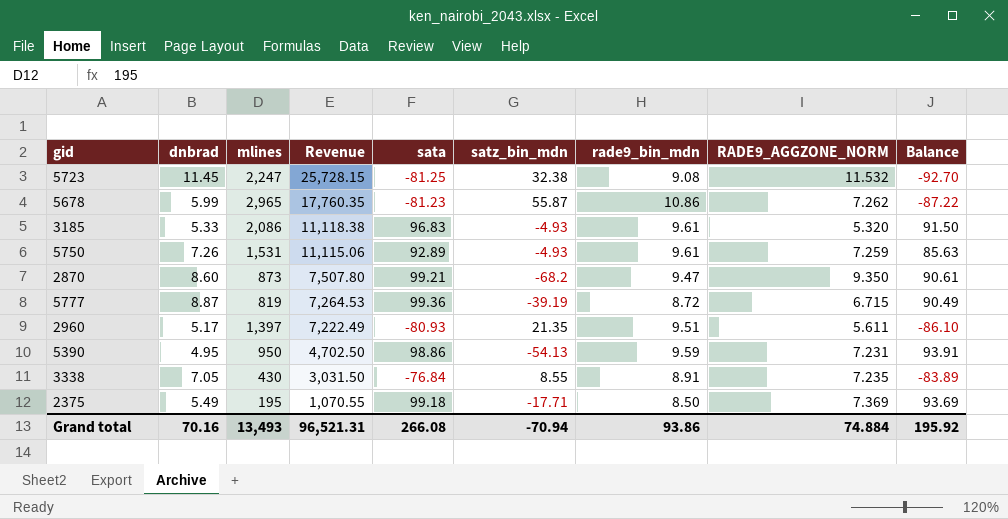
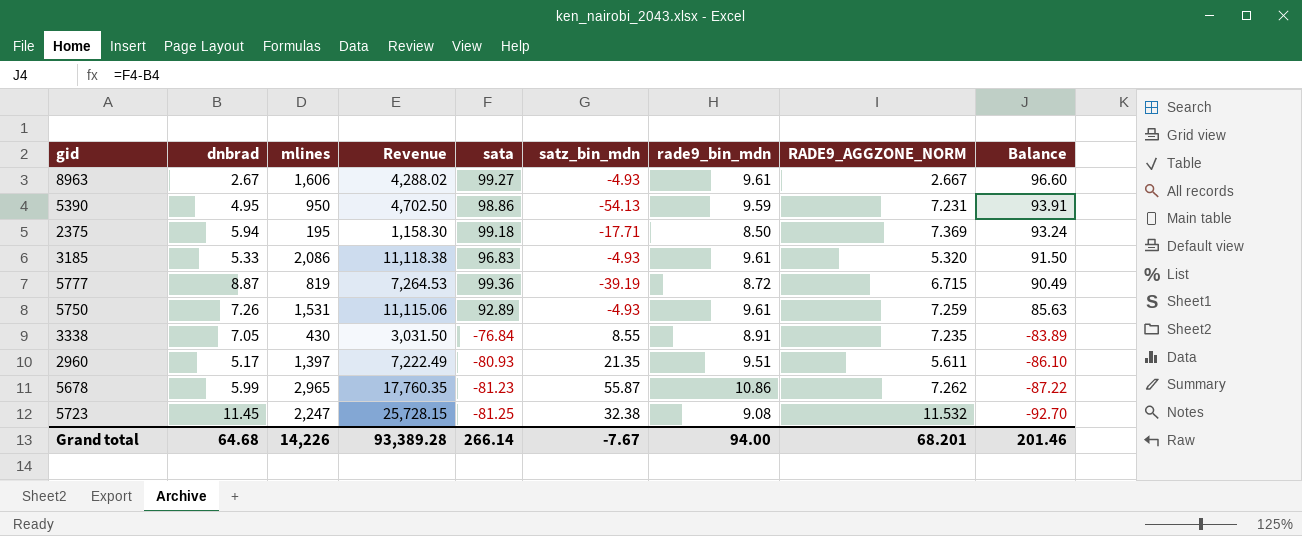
row order: Revenue descending -> Balance descending
row 2870: 8.60 | 873 | 7,507.80 | 99.21 | -68.2 | 9.47 | 9.350 | 90.61 -> none
row 8963: none -> 2.67 | 1,606 | 4,288.02 | 99.27 | -4.93 | 9.61 | 2.667 | 96.60
2375 | dnbrad: 5.49 -> 5.94
2375 | Revenue: 1,070.55 -> 1,158.30
2375 | Balance: 93.69 -> 93.24
Grand total | dnbrad: 70.16 -> 64.68
Grand total | mlines: 13,493 -> 14,226
Grand total | Revenue: 96,521.31 -> 93,389.28
Grand total | sata: 266.08 -> 266.14
Grand total | satz_bin_mdn: -70.94 -> -7.67
Grand total | rade9_bin_mdn: 93.86 -> 94.00
Grand total | RADE9_AGGZONE_NORM: 74.884 -> 68.201
Grand total | Balance: 195.92 -> 201.46

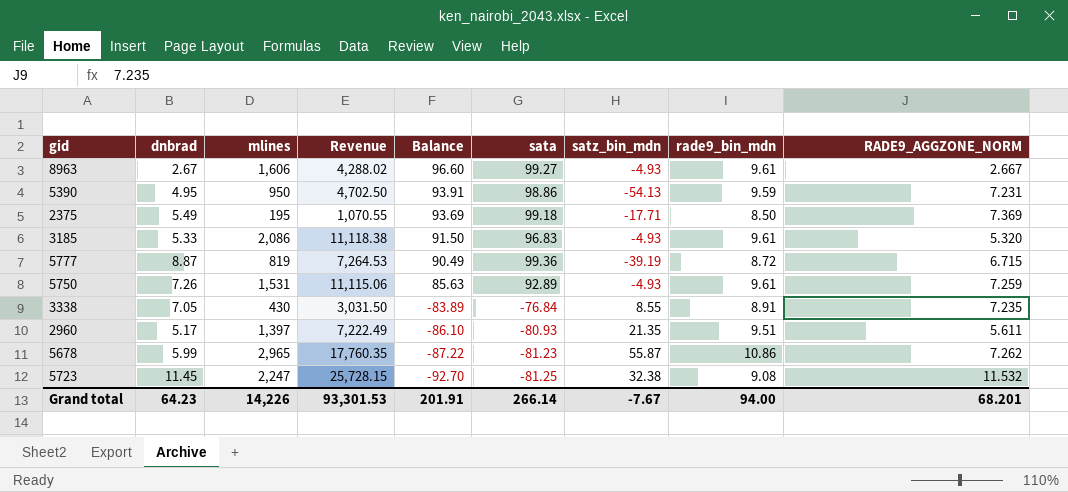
column Balance | position: 9 -> 5
2375 | dnbrad: 5.94 -> 5.49
2375 | Revenue: 1,158.30 -> 1,070.55
2375 | Balance: 93.24 -> 93.69
Grand total | dnbrad: 64.68 -> 64.23
Grand total | Revenue: 93,389.28 -> 93,301.53
Grand total | Balance: 201.46 -> 201.91

